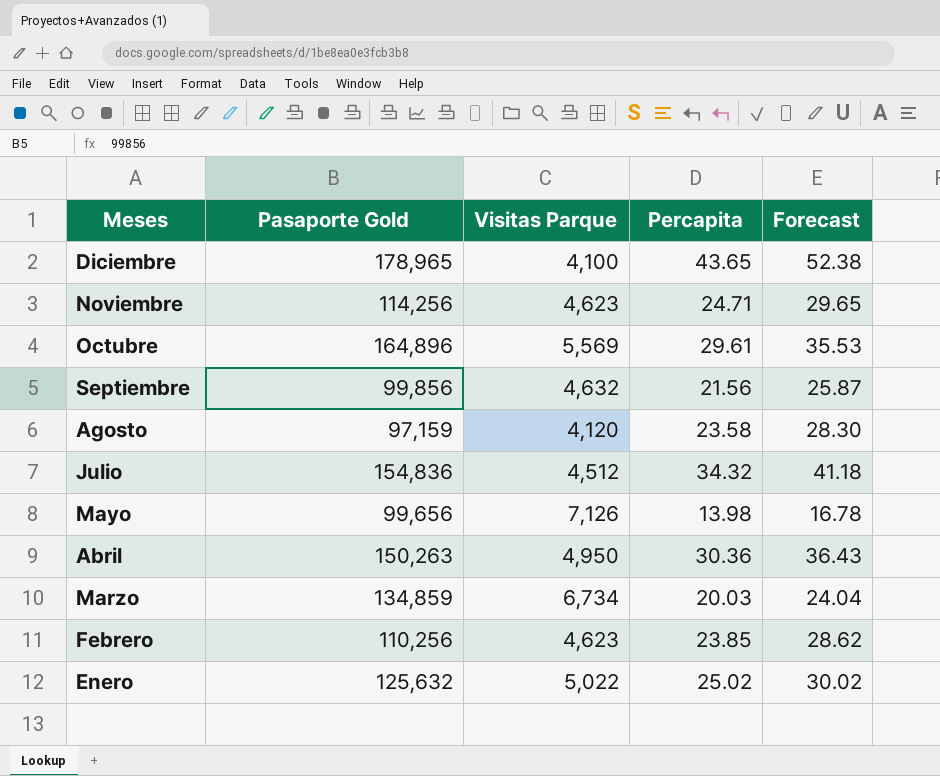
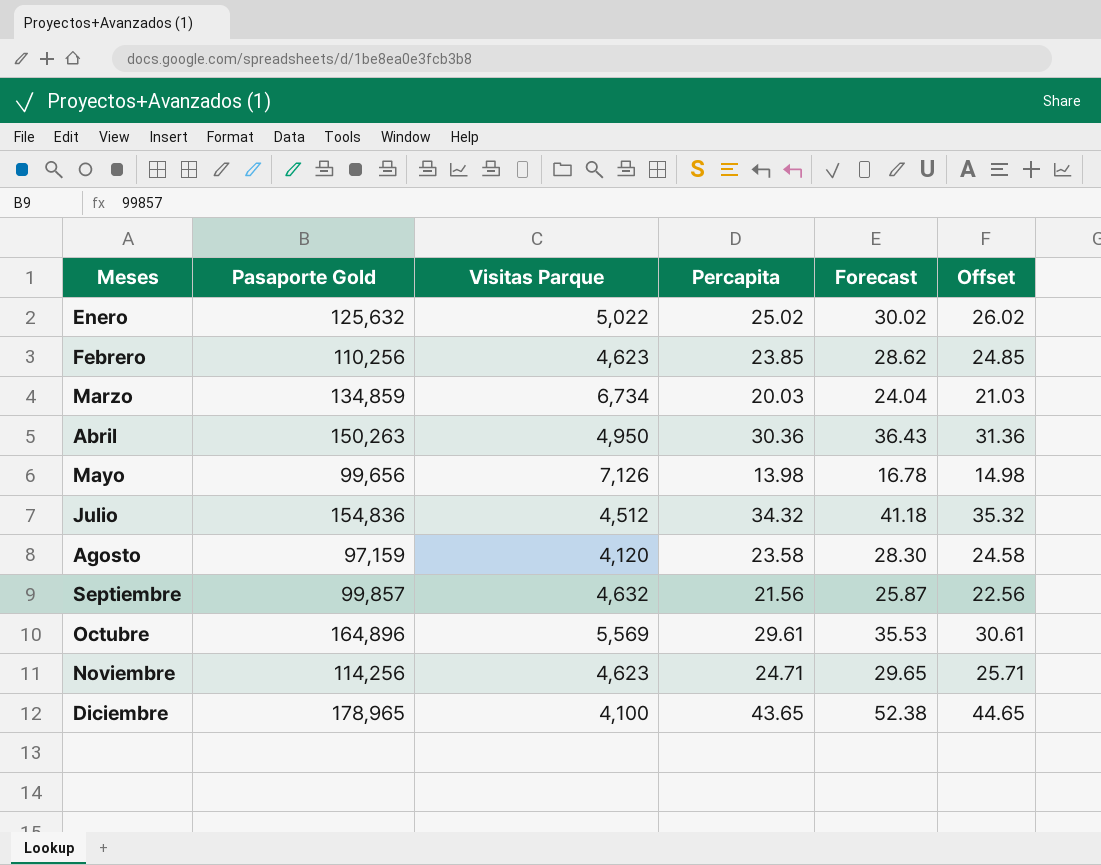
row order: Meses descending -> Meses ascending
column Offset | formula: none -> [Percapita] + 1
Septiembre | Pasaporte Gold: 99,856 -> 99,857

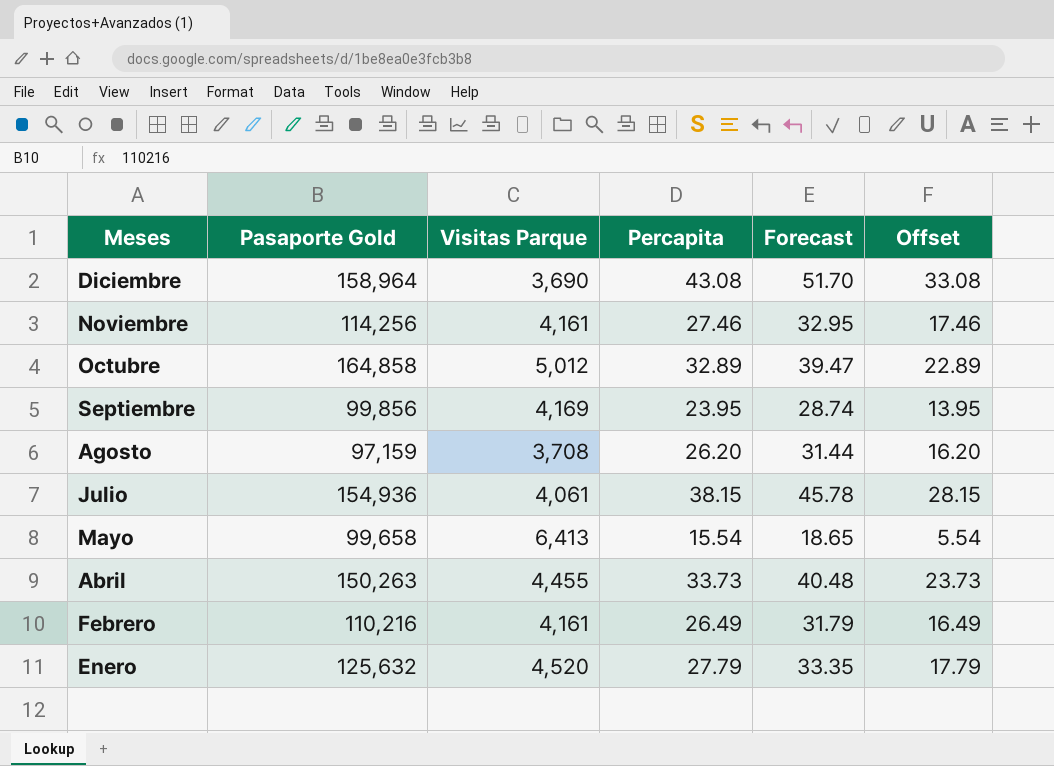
row order: Meses ascending -> Meses descending
column Offset | formula: [Percapita] + 1 -> [Percapita] - 10
row Marzo: 134,859 | 6,734 | 20.03 | 24.04 | 21.03 -> none
Diciembre | Pasaporte Gold: 178,965 -> 158,964
Diciembre | Visitas Parque: 4,100 -> 3,690
Diciembre | Percapita: 43.65 -> 43.08
Diciembre | Forecast: 52.38 -> 51.70
Noviembre | Visitas Parque: 4,623 -> 4,161
Noviembre | Percapita: 24.71 -> 27.46
Noviembre | Forecast: 29.65 -> 32.95
Octubre | Pasaporte Gold: 164,896 -> 164,858
Octubre | Visitas Parque: 5,569 -> 5,012
Octubre | Percapita: 29.61 -> 32.89
Octubre | Forecast: 35.53 -> 39.47
Septiembre | Pasaporte Gold: 99,857 -> 99,856
Septiembre | Visitas Parque: 4,632 -> 4,169
Septiembre | Percapita: 21.56 -> 23.95
Septiembre | Forecast: 25.87 -> 28.74
Agosto | Visitas Parque: 4,120 -> 3,708
Agosto | Percapita: 23.58 -> 26.20
Agosto | Forecast: 28.30 -> 31.44
Julio | Pasaporte Gold: 154,836 -> 154,936
Julio | Visitas Parque: 4,512 -> 4,061
Julio | Percapita: 34.32 -> 38.15
Julio | Forecast: 41.18 -> 45.78
Mayo | Pasaporte Gold: 99,656 -> 99,658
Mayo | Visitas Parque: 7,126 -> 6,413
Mayo | Percapita: 13.98 -> 15.54
Mayo | Forecast: 16.78 -> 18.65
Abril | Visitas Parque: 4,950 -> 4,455
Abril | Percapita: 30.36 -> 33.73
Abril | Forecast: 36.43 -> 40.48
Febrero | Pasaporte Gold: 110,256 -> 110,216
Febrero | Visitas Parque: 4,623 -> 4,161
Febrero | Percapita: 23.85 -> 26.49
Febrero | Forecast: 28.62 -> 31.79
Enero | Visitas Parque: 5,022 -> 4,520
Enero | Percapita: 25.02 -> 27.79
Enero | Forecast: 30.02 -> 33.35

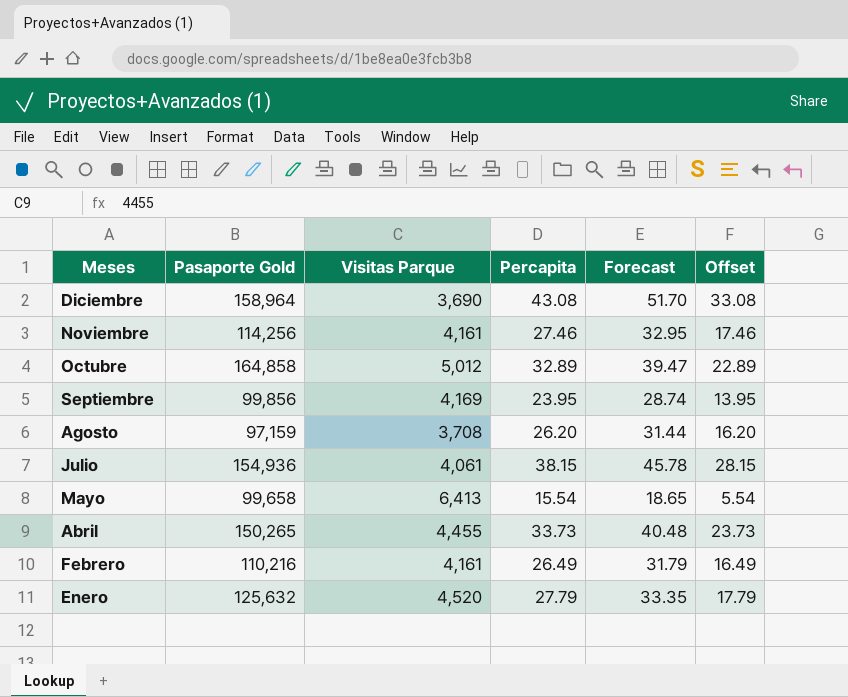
Abril | Pasaporte Gold: 150,263 -> 150,265

